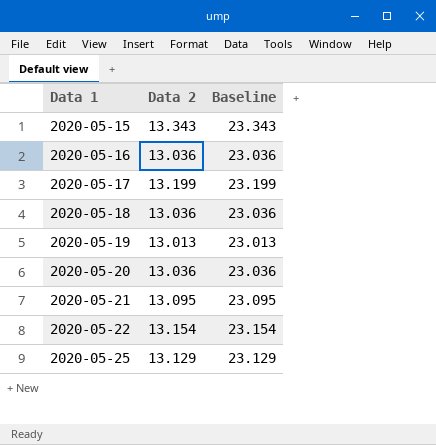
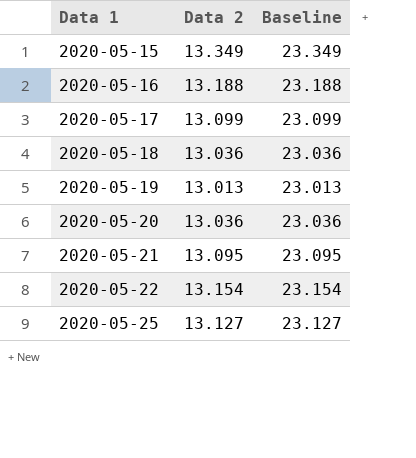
2020-05-15 | Data 2: 13.343 -> 13.349
2020-05-15 | Baseline: 23.343 -> 23.349
2020-05-16 | Data 2: 13.036 -> 13.188
2020-05-16 | Baseline: 23.036 -> 23.188
2020-05-17 | Data 2: 13.199 -> 13.099
2020-05-17 | Baseline: 23.199 -> 23.099
2020-05-25 | Data 2: 13.129 -> 13.127
2020-05-25 | Baseline: 23.129 -> 23.127

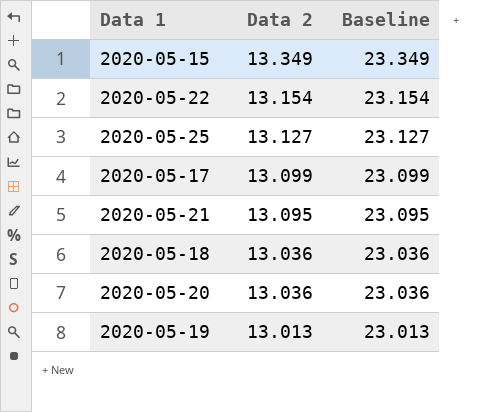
row order: Data 1 ascending -> Data 2 descending
row 2020-05-16: 13.188 | 23.188 -> none

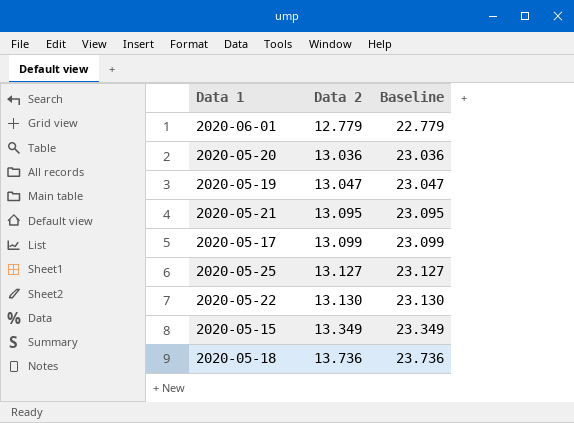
row order: Data 2 descending -> Data 2 ascending
row 2020-06-01: none -> 12.779 | 22.779
2020-05-19 | Data 2: 13.013 -> 13.047
2020-05-19 | Baseline: 23.013 -> 23.047
2020-05-22 | Data 2: 13.154 -> 13.130
2020-05-22 | Baseline: 23.154 -> 23.130
2020-05-18 | Data 2: 13.036 -> 13.736
2020-05-18 | Baseline: 23.036 -> 23.736

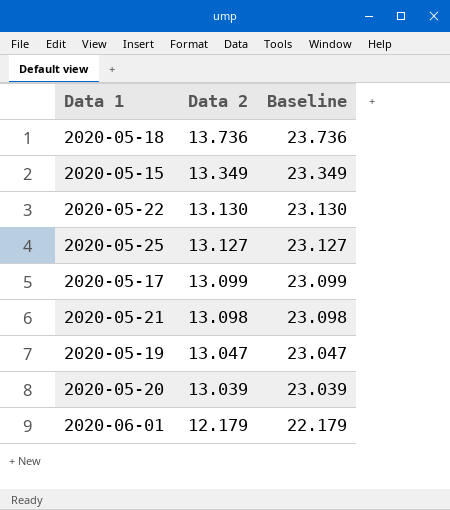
row order: Data 2 ascending -> Data 2 descending
2020-05-21 | Data 2: 13.095 -> 13.098
2020-05-21 | Baseline: 23.095 -> 23.098
2020-05-20 | Data 2: 13.036 -> 13.039
2020-05-20 | Baseline: 23.036 -> 23.039
2020-06-01 | Data 2: 12.779 -> 12.179
2020-06-01 | Baseline: 22.779 -> 22.179

